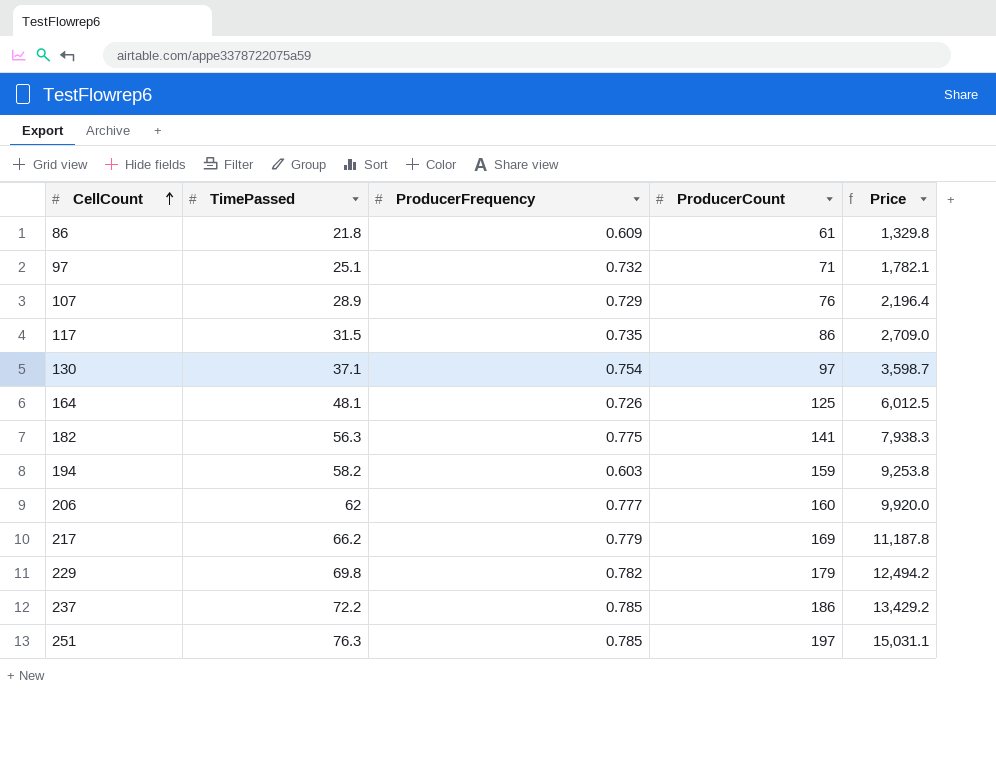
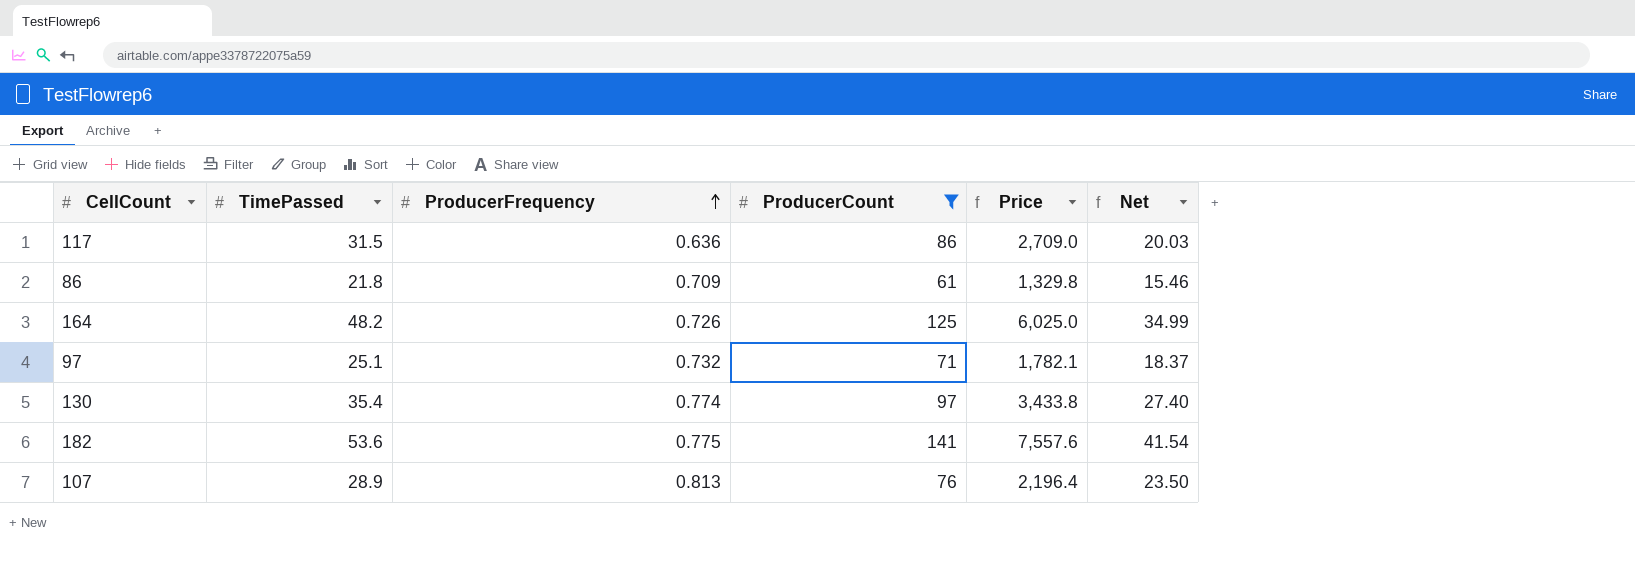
filter: none -> ProducerCount <= 141
row order: CellCount ascending -> ProducerFrequency ascending
column Net | formula: none -> [TimePassed] * [ProducerFrequency]
117 | ProducerFrequency: 0.735 -> 0.636
86 | ProducerFrequency: 0.609 -> 0.709
164 | TimePassed: 48.1 -> 48.2
164 | Price: 6,012.5 -> 6,025.0
130 | TimePassed: 37.1 -> 35.4
130 | ProducerFrequency: 0.754 -> 0.774
130 | Price: 3,598.7 -> 3,433.8
182 | TimePassed: 56.3 -> 53.6
182 | Price: 7,938.3 -> 7,557.6
107 | ProducerFrequency: 0.729 -> 0.813

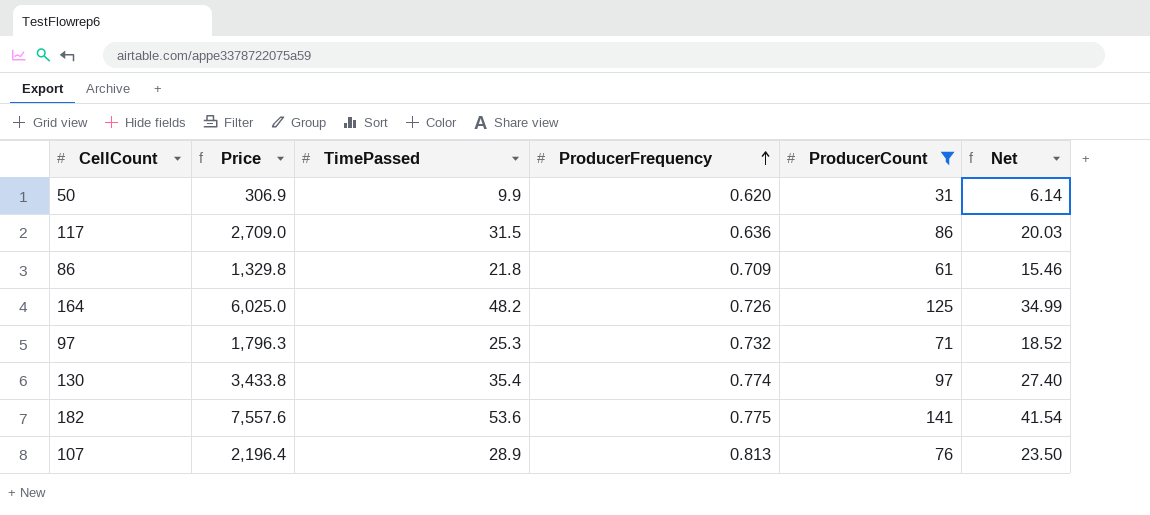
column Price | position: 5 -> 2
row 50: none -> 306.9 | 9.9 | 0.620 | 31 | 6.14
97 | Price: 1,782.1 -> 1,796.3
97 | TimePassed: 25.1 -> 25.3
97 | Net: 18.37 -> 18.52

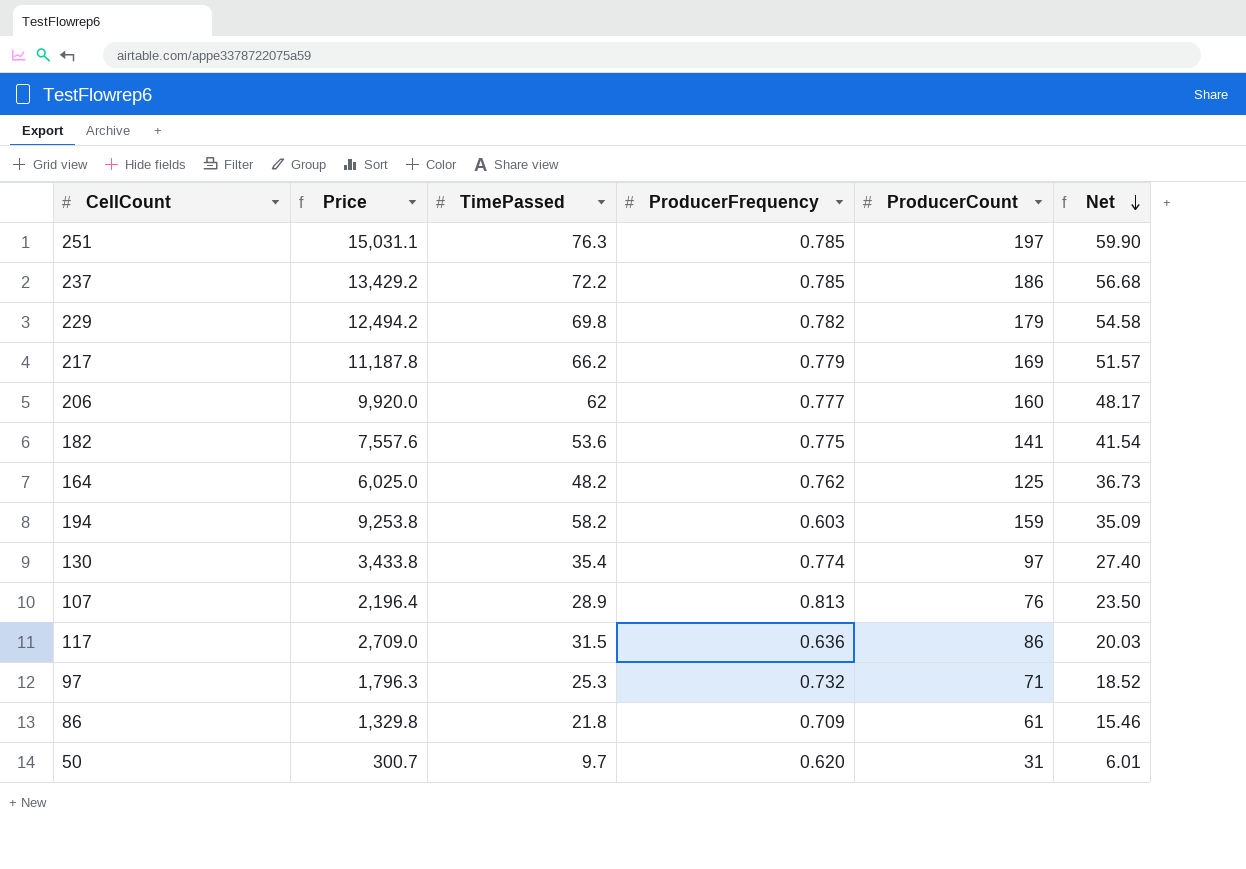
filter: ProducerCount <= 141 -> none
row order: ProducerFrequency ascending -> Net descending
164 | ProducerFrequency: 0.726 -> 0.762
164 | Net: 34.99 -> 36.73
50 | Price: 306.9 -> 300.7
50 | TimePassed: 9.9 -> 9.7
50 | Net: 6.14 -> 6.01

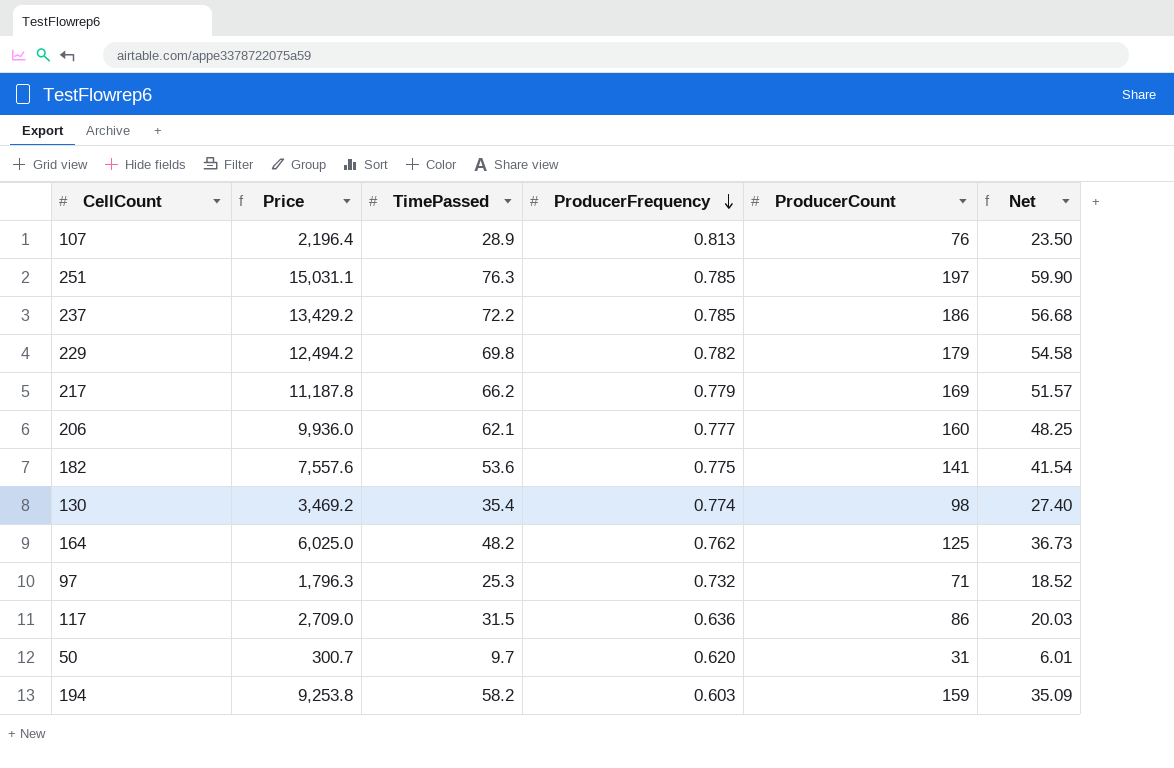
row order: Net descending -> ProducerFrequency descending
row 86: 1,329.8 | 21.8 | 0.709 | 61 | 15.46 -> none
206 | Price: 9,920.0 -> 9,936.0
206 | TimePassed: 62 -> 62.1
206 | Net: 48.17 -> 48.25
130 | Price: 3,433.8 -> 3,469.2
130 | ProducerCount: 97 -> 98

